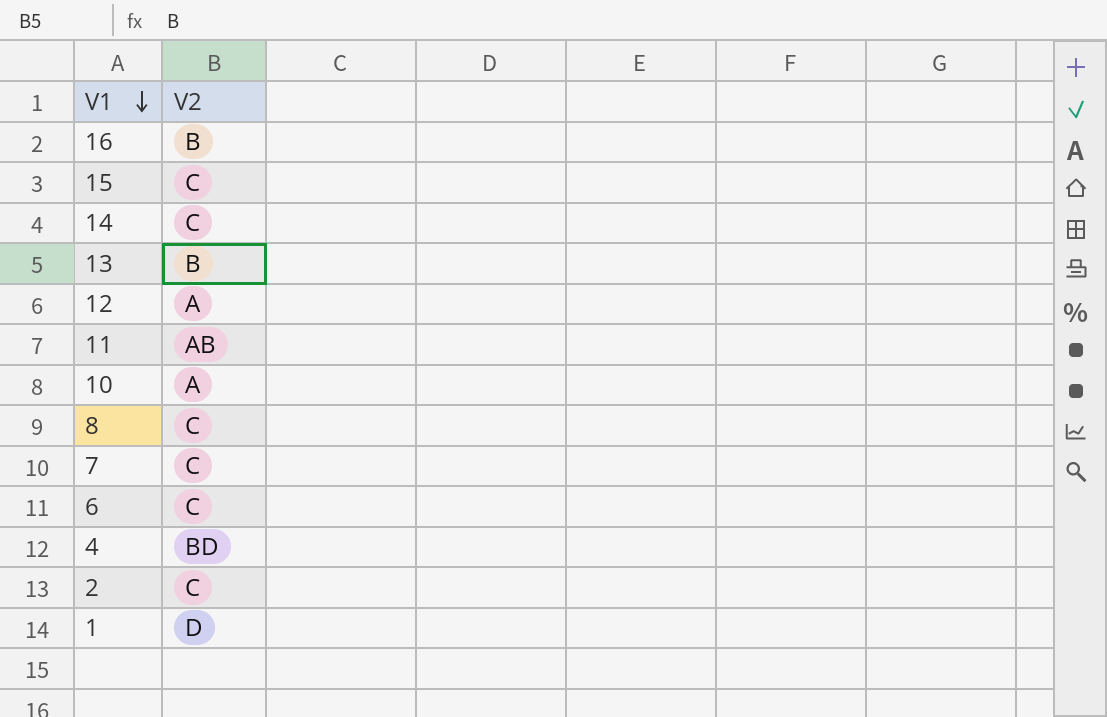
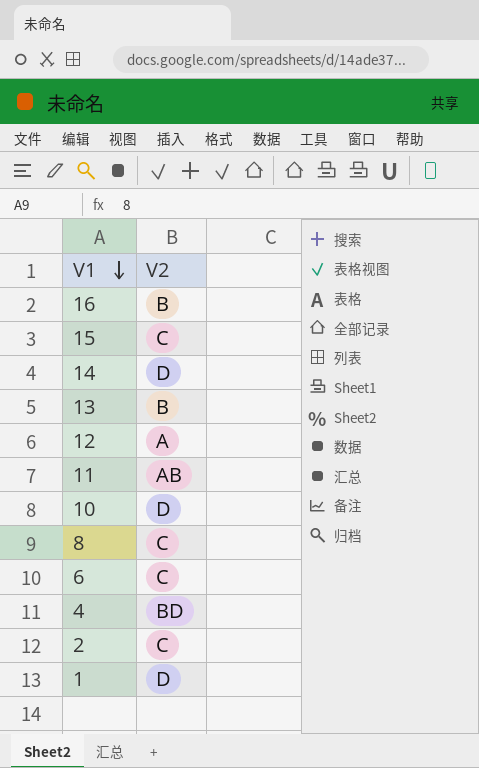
row 7: C -> none
14 | V2: C -> D
10 | V2: A -> D

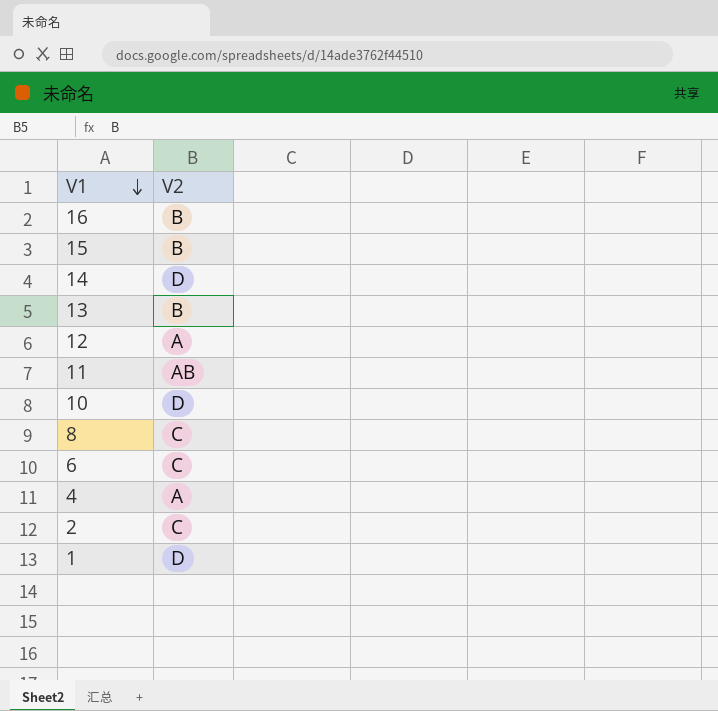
15 | V2: C -> B
4 | V2: BD -> A

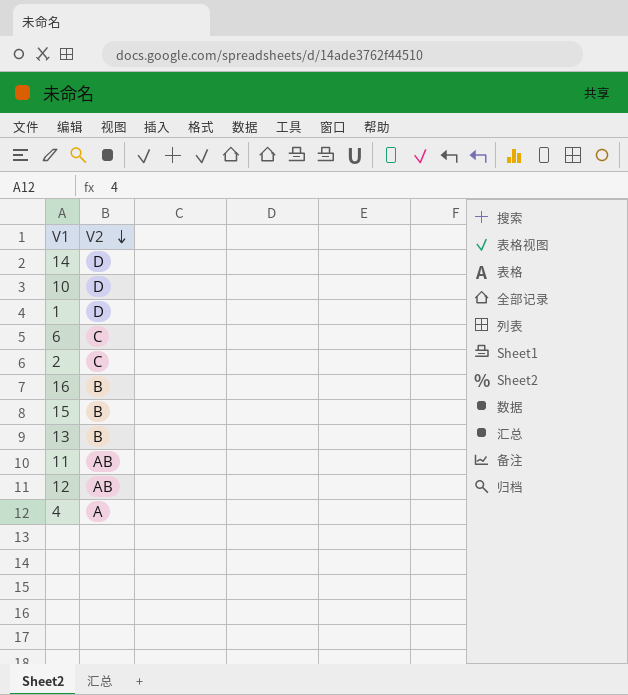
row order: V1 descending -> V2 descending
row 8: C -> none
12 | V2: A -> AB

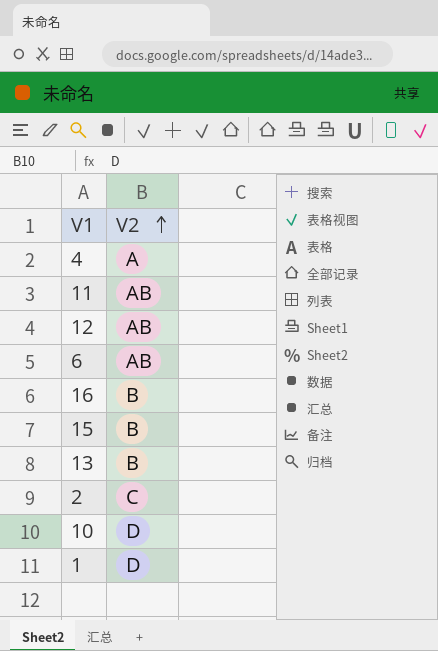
row order: V2 descending -> V2 ascending
row 14: D -> none
6 | V2: C -> AB

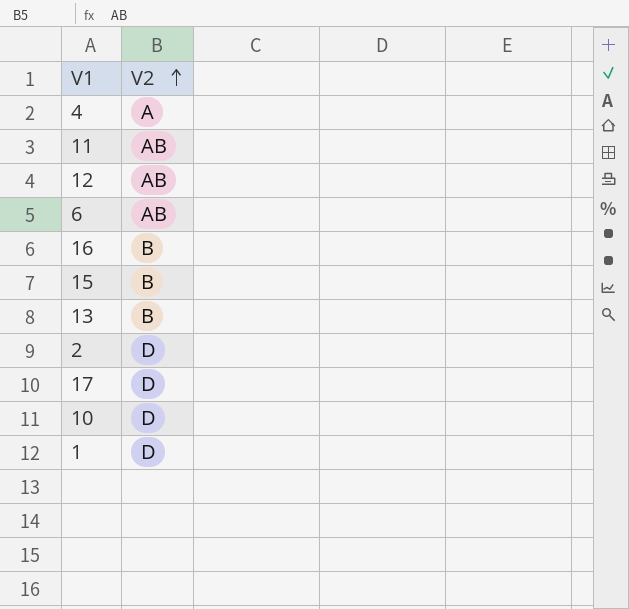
2 | V2: C -> D
row 17: none -> D

